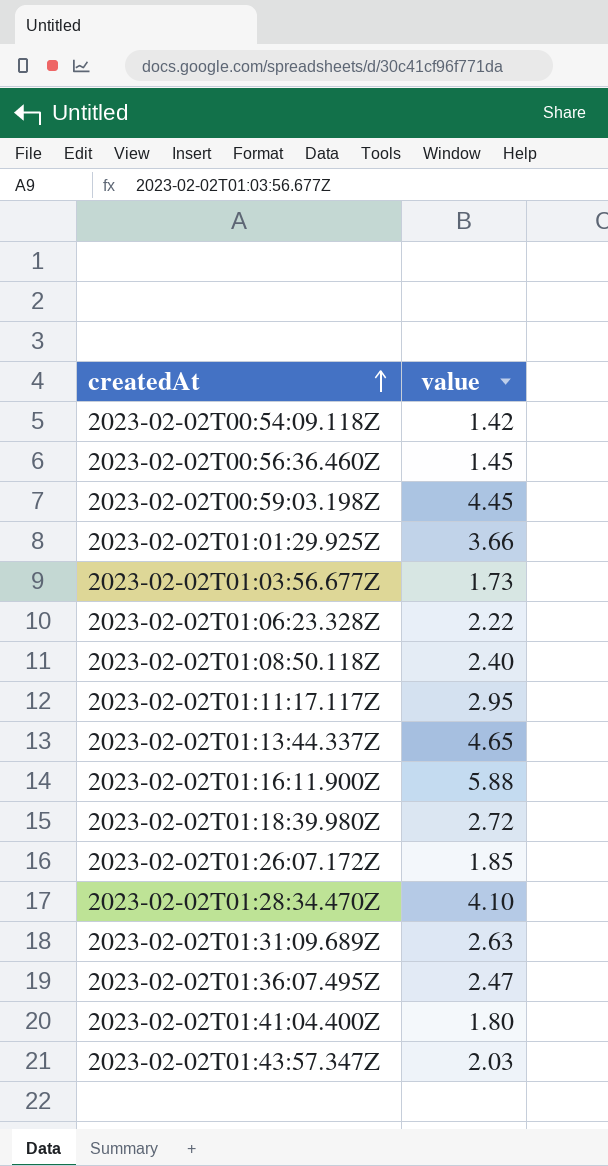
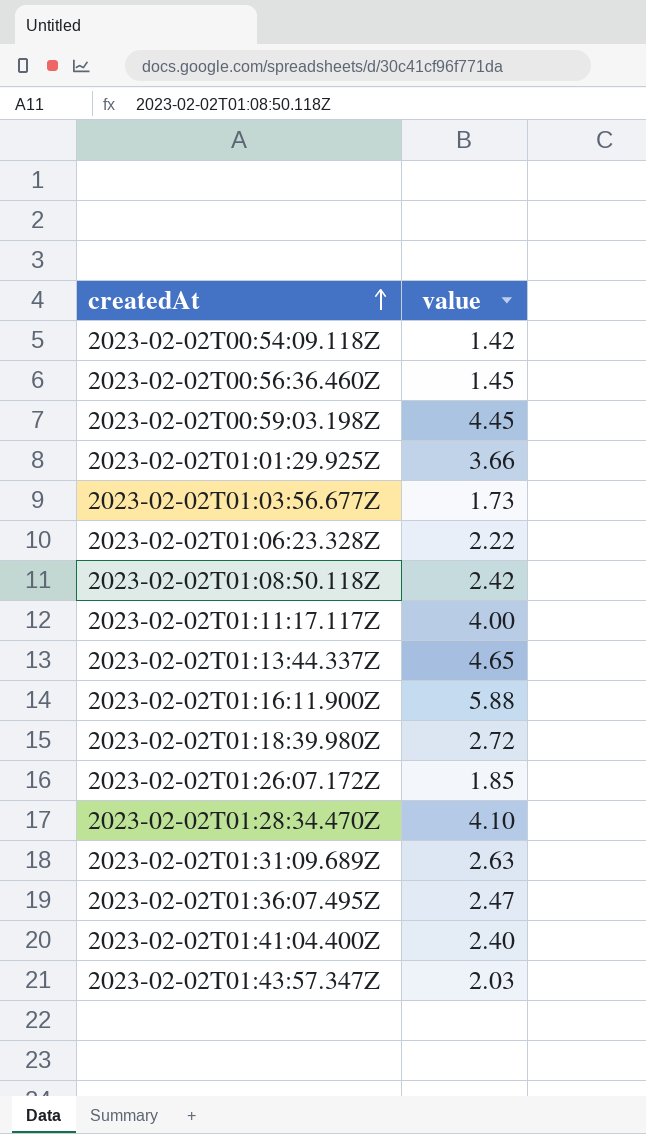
2023-02-02T01:08:50.118Z | value: 2.40 -> 2.42
2023-02-02T01:11:17.117Z | value: 2.95 -> 4.00
2023-02-02T01:41:04.400Z | value: 1.80 -> 2.40

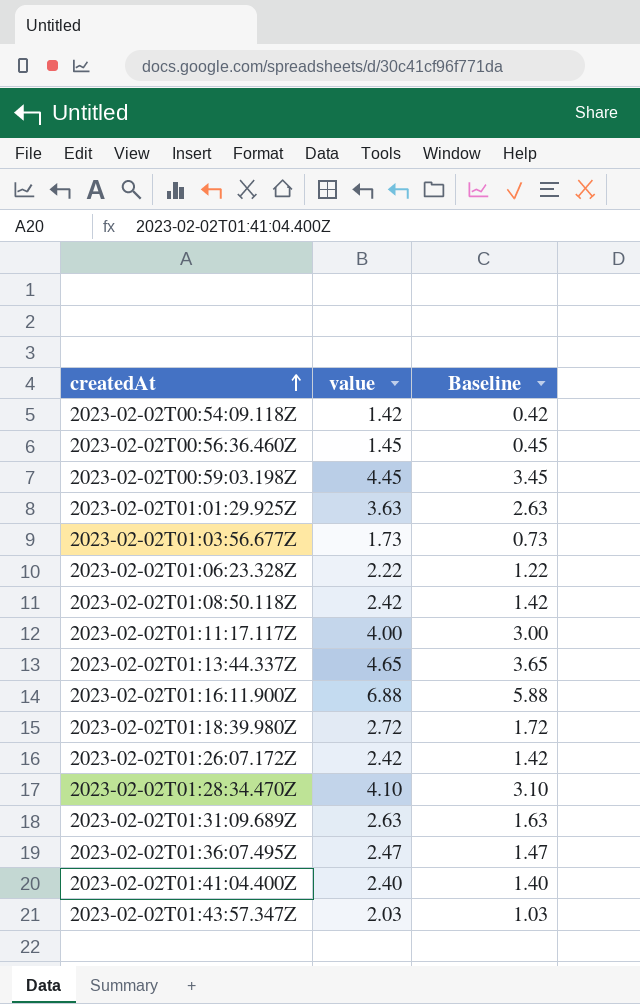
column Baseline | formula: none -> [value] - 1
2023-02-02T01:01:29.925Z | value: 3.66 -> 3.63
2023-02-02T01:16:11.900Z | value: 5.88 -> 6.88
2023-02-02T01:26:07.172Z | value: 1.85 -> 2.42

